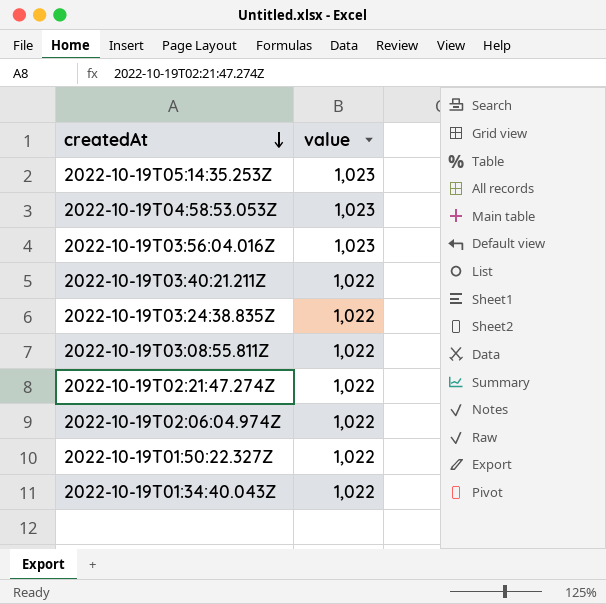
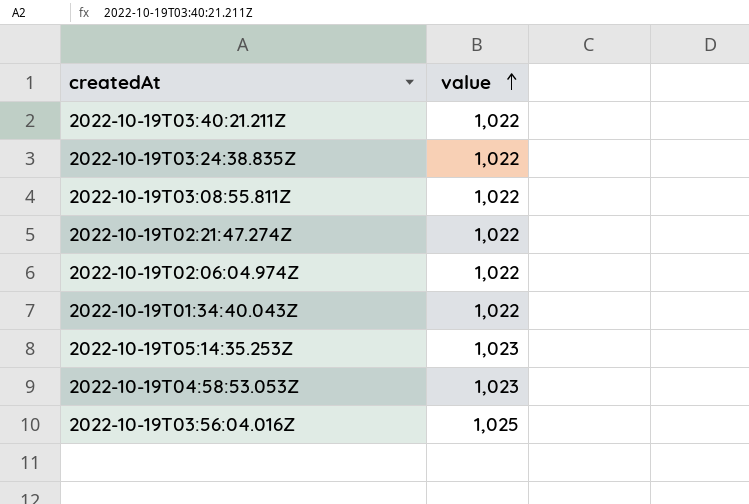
row order: createdAt descending -> value ascending
row 2022-10-19T01:50:22.327Z: 1,022 -> none
2022-10-19T03:56:04.016Z | value: 1,023 -> 1,025

